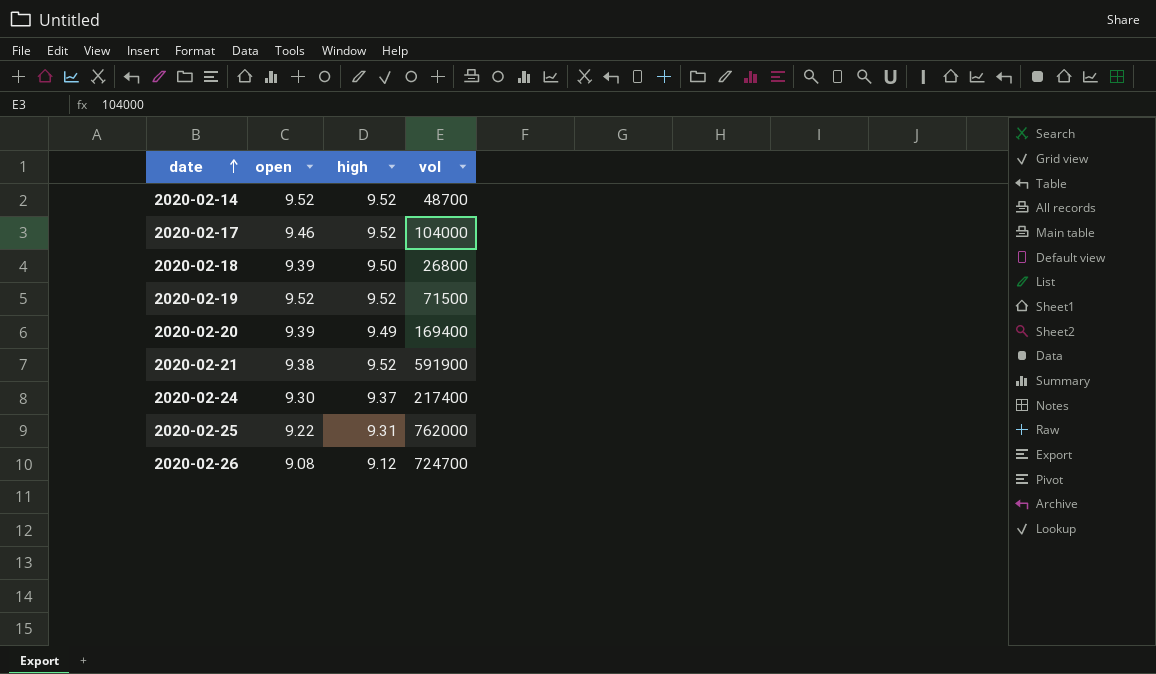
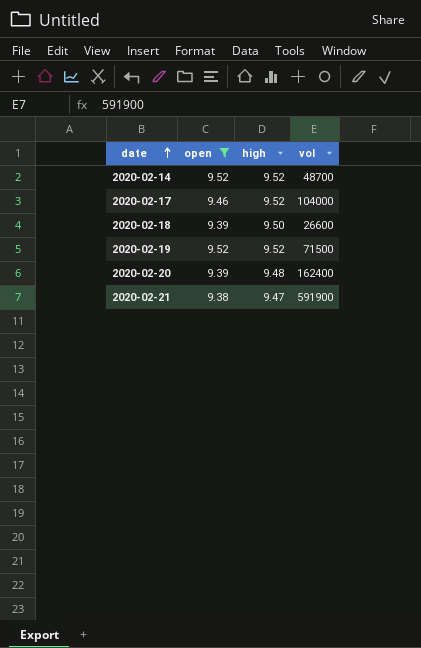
filter: none -> open >= 9.38
2020-02-18 | vol: 26800 -> 26600
2020-02-20 | high: 9.49 -> 9.48
2020-02-20 | vol: 169400 -> 162400
2020-02-21 | high: 9.52 -> 9.47

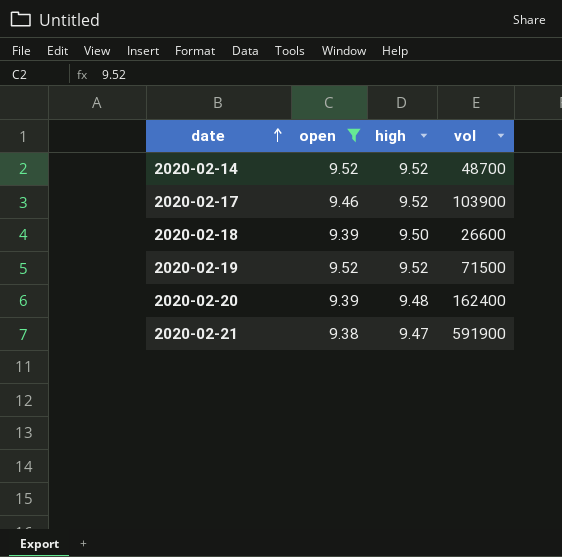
2020-02-17 | vol: 104000 -> 103900

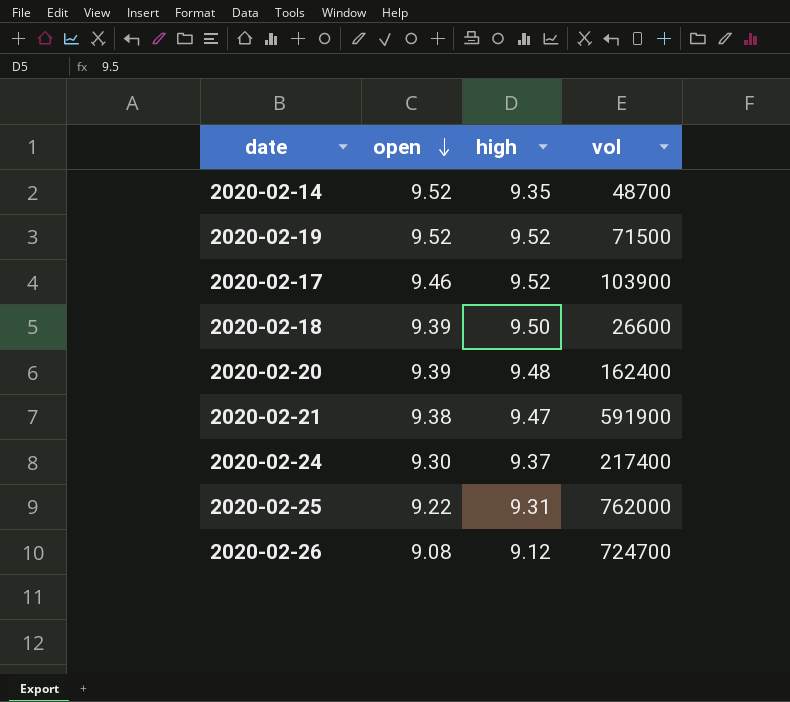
filter: open >= 9.38 -> none
row order: date ascending -> open descending
2020-02-14 | high: 9.52 -> 9.35

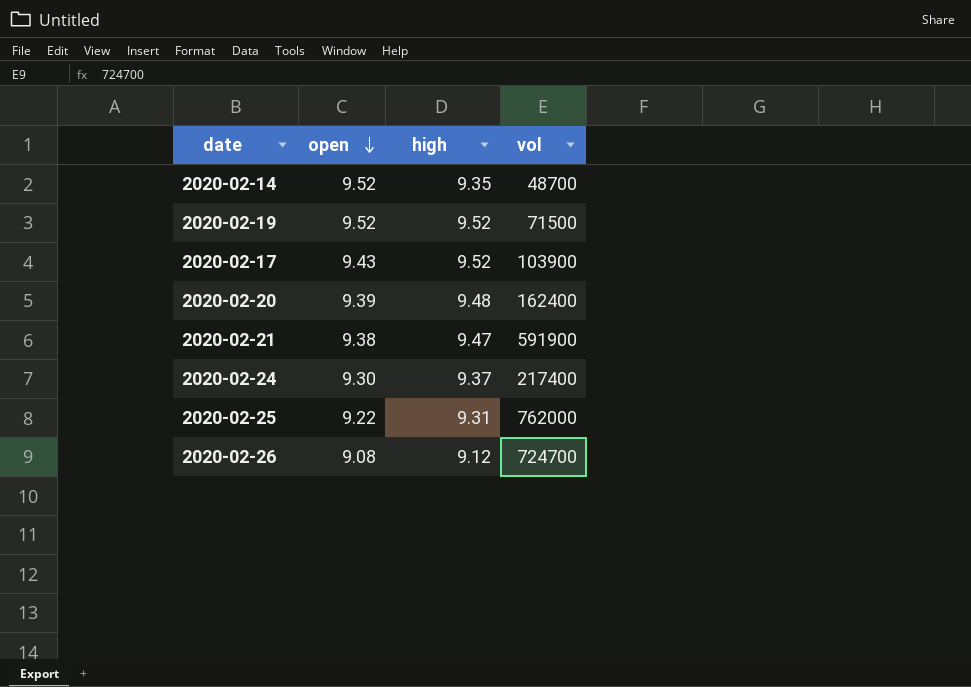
row 2020-02-18: 9.39 | 9.50 | 26600 -> none
2020-02-17 | open: 9.46 -> 9.43

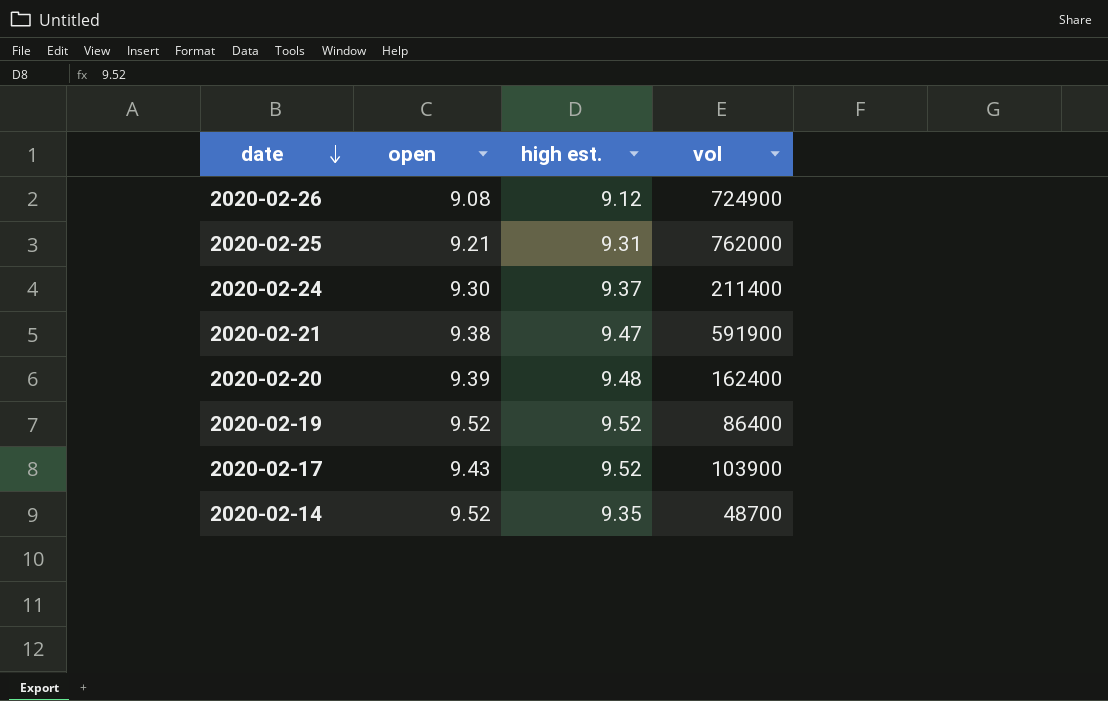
row order: open descending -> date descending
column name: high -> high est.
2020-02-26 | vol: 724700 -> 724900
2020-02-25 | open: 9.22 -> 9.21
2020-02-24 | vol: 217400 -> 211400
2020-02-19 | vol: 71500 -> 86400

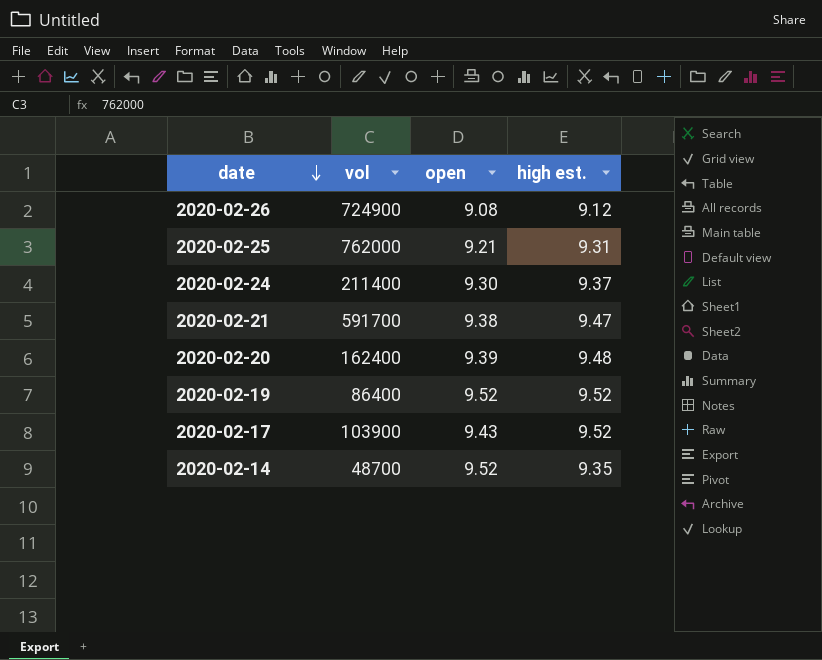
column vol | position: 4 -> 2
2020-02-21 | vol: 591900 -> 591700

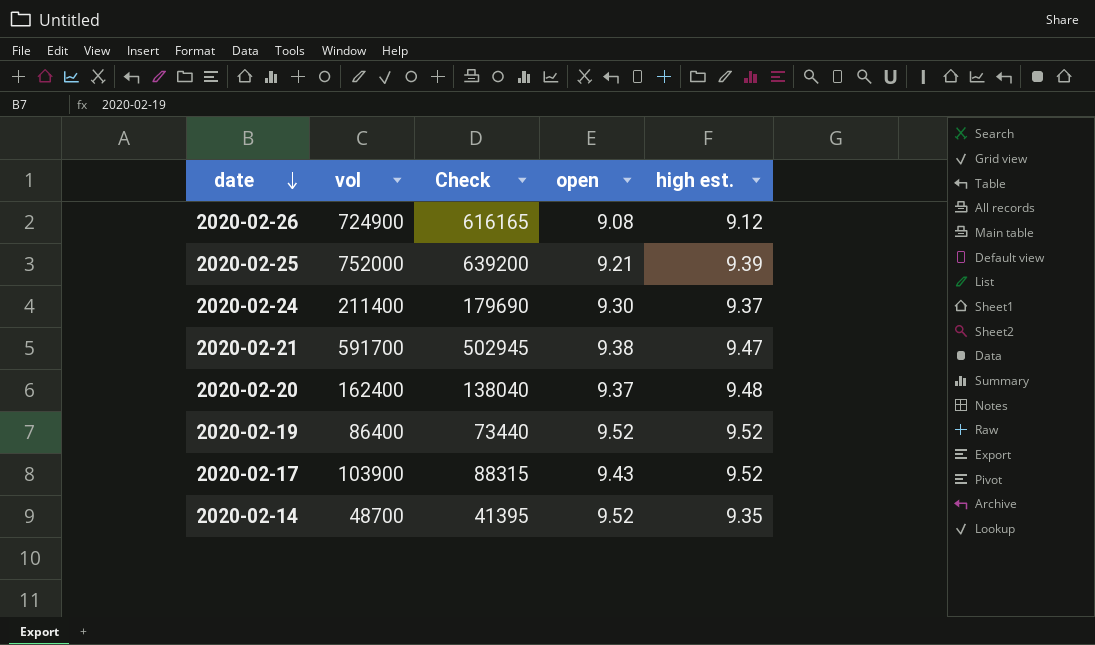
column Check | formula: none -> [vol] * 0.85
2020-02-25 | vol: 762000 -> 752000
2020-02-25 | high est.: 9.31 -> 9.39
2020-02-20 | open: 9.39 -> 9.37

